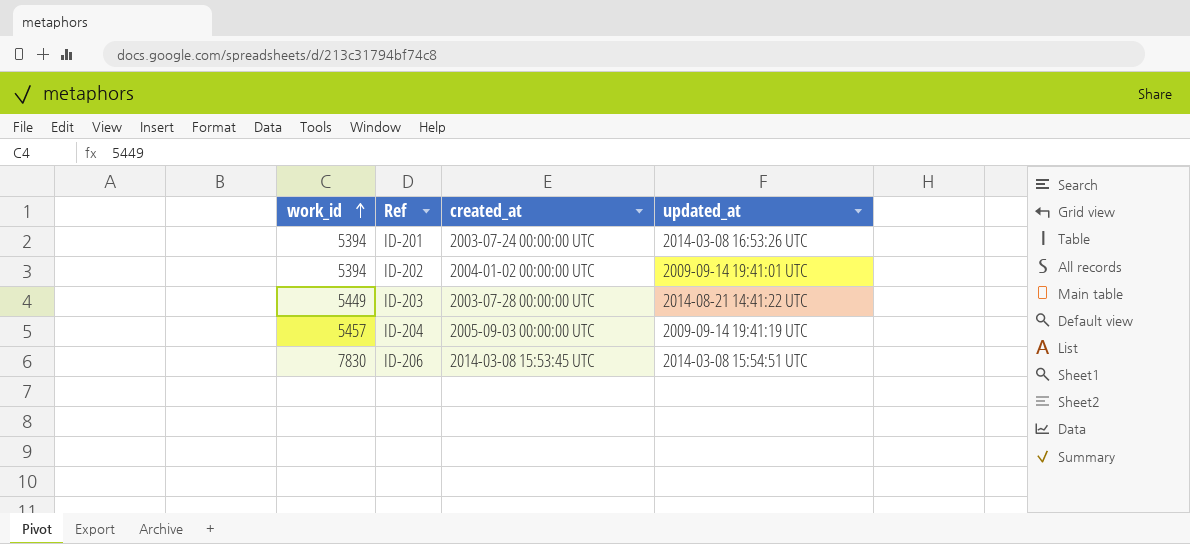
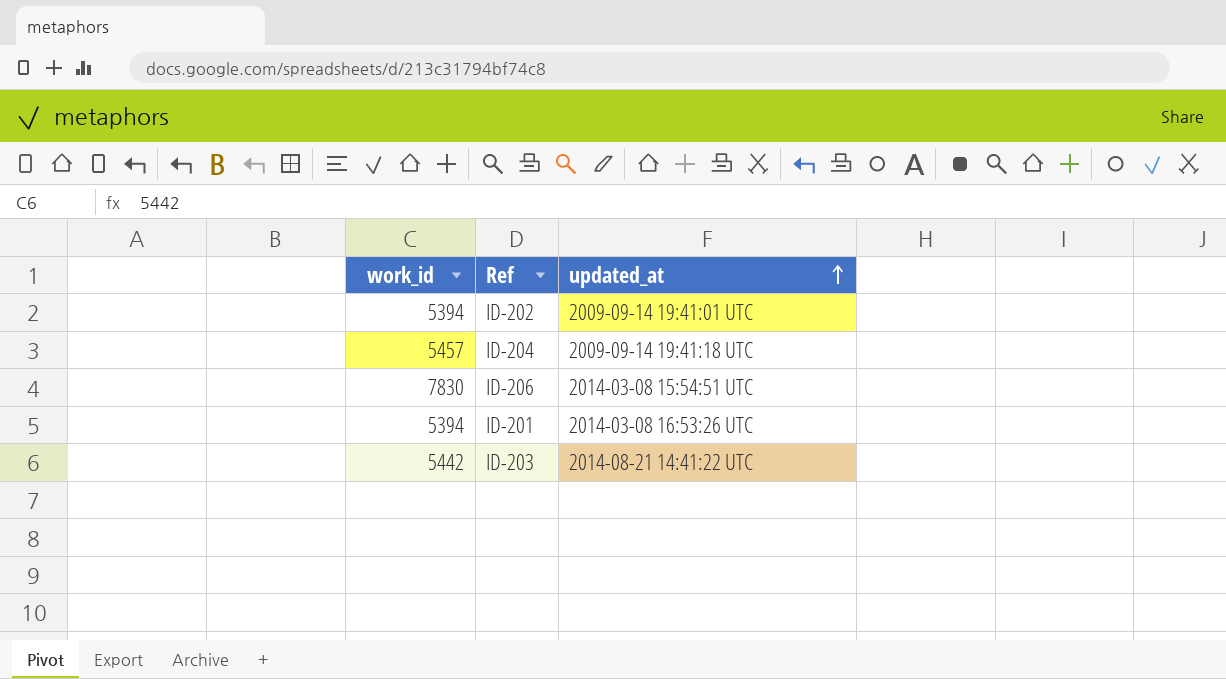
row order: work_id ascending -> updated_at ascending
column created_at | position: 3 -> none
ID-204 | updated_at: 2009-09-14 19:41:19 UTC -> 2009-09-14 19:41:18 UTC
ID-203 | work_id: 5449 -> 5442

